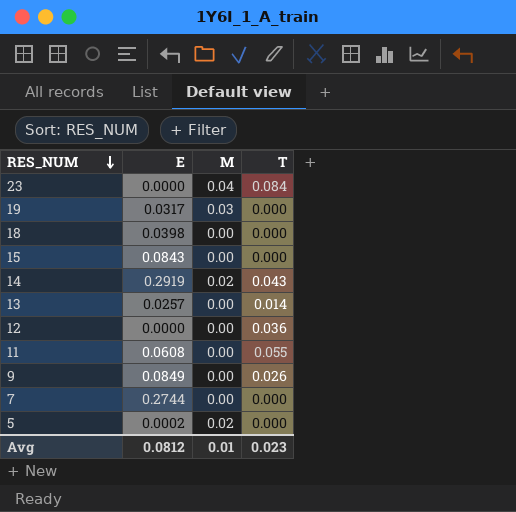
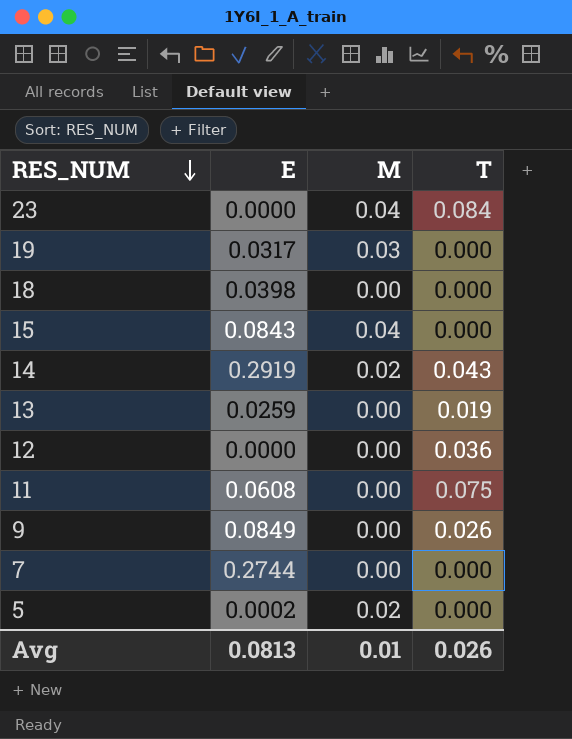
15 | M: 0.00 -> 0.04
13 | E: 0.0257 -> 0.0259
13 | T: 0.014 -> 0.019
11 | T: 0.055 -> 0.075
Avg | E: 0.0812 -> 0.0813
Avg | T: 0.023 -> 0.026

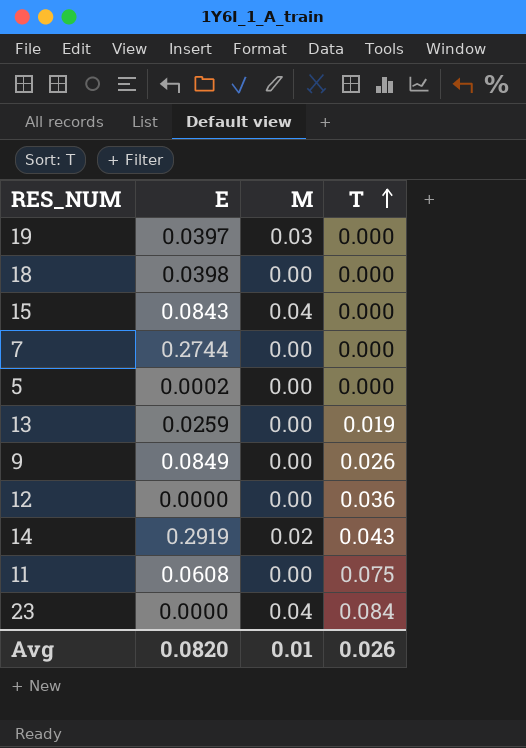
row order: RES_NUM descending -> T ascending
19 | E: 0.0317 -> 0.0397
5 | M: 0.02 -> 0.00
Avg | E: 0.0813 -> 0.0820

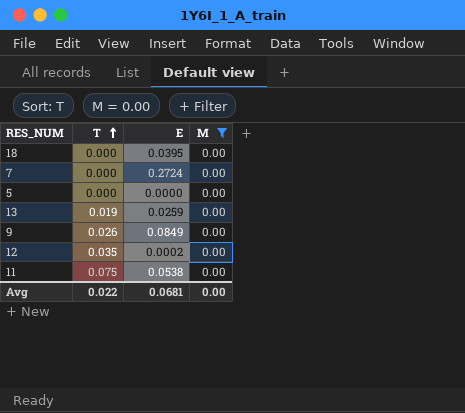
filter: none -> M = 0.00
column T | position: 4 -> 2
18 | E: 0.0398 -> 0.0395
7 | E: 0.2744 -> 0.2724
5 | E: 0.0002 -> 0.0000
12 | T: 0.036 -> 0.035
12 | E: 0.0000 -> 0.0002
11 | E: 0.0608 -> 0.0538
Avg | T: 0.026 -> 0.022
Avg | E: 0.0820 -> 0.0681
Avg | M: 0.01 -> 0.00

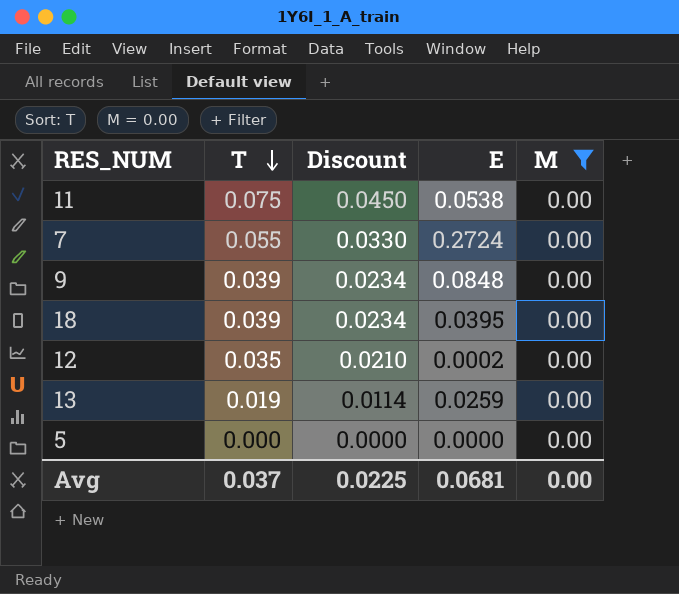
row order: T ascending -> T descending
column Discount | formula: none -> [T] * 0.6
7 | T: 0.000 -> 0.055
9 | T: 0.026 -> 0.039
9 | E: 0.0849 -> 0.0848
18 | T: 0.000 -> 0.039
Avg | T: 0.022 -> 0.037

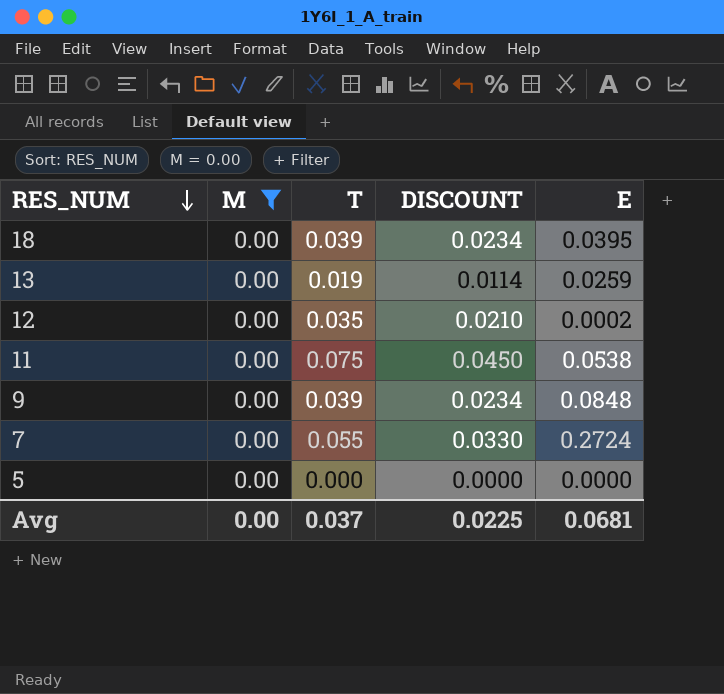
row order: T descending -> RES_NUM descending
column M | position: 5 -> 2
column name: Discount -> DISCOUNT

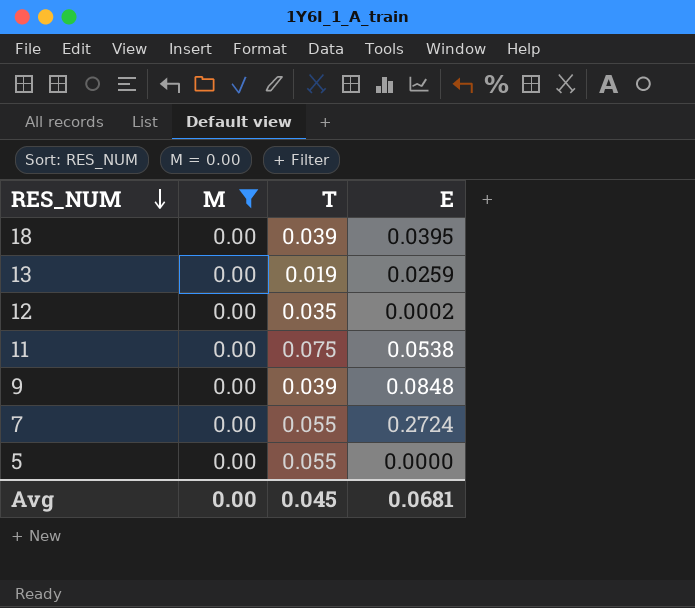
column DISCOUNT | formula: [T] * 0.6 -> none
5 | T: 0.000 -> 0.055
Avg | T: 0.037 -> 0.045

